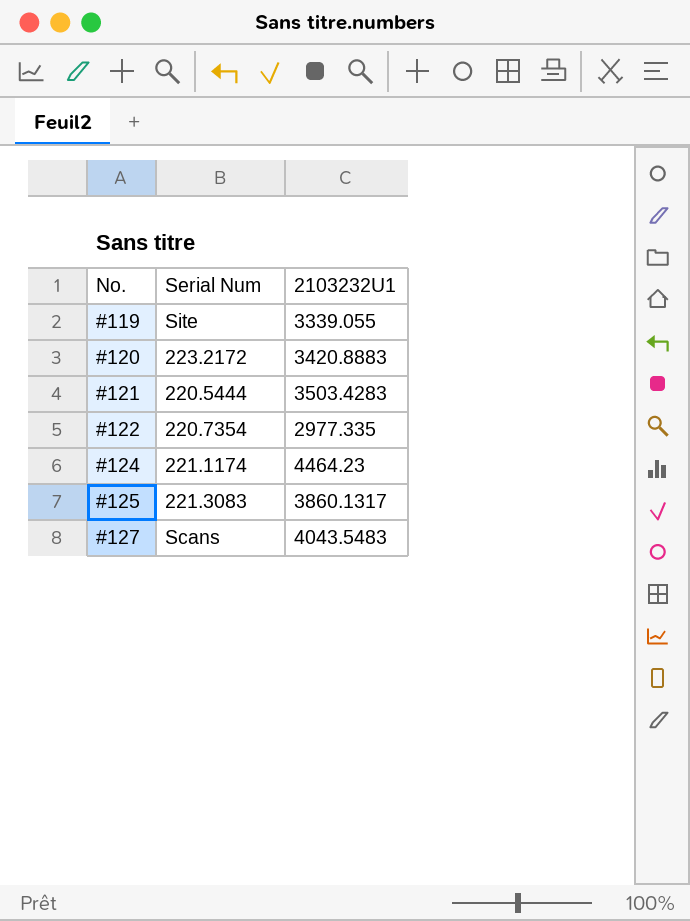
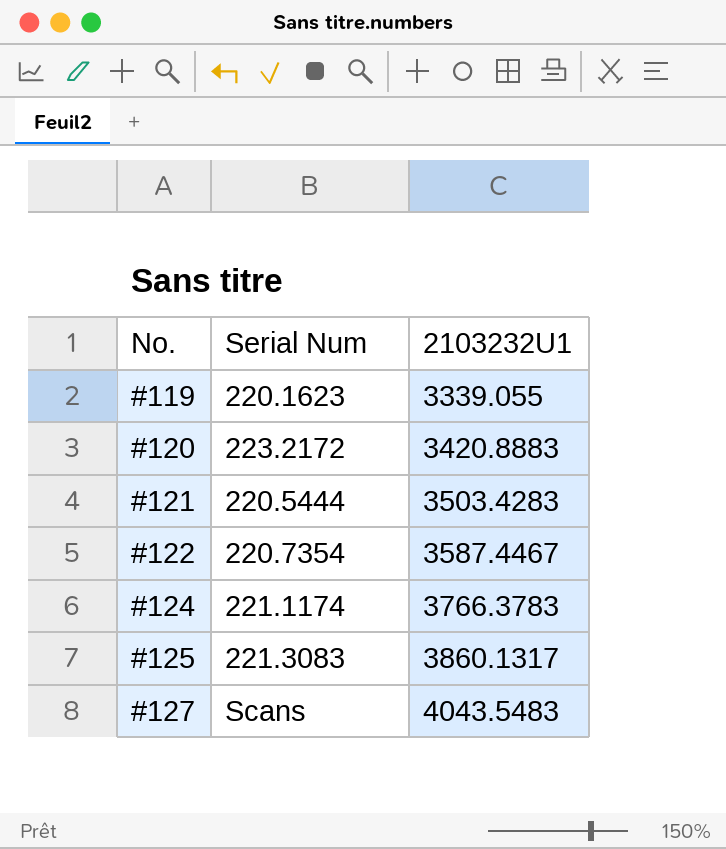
#119 | Serial Num: Site -> 220.1623
#122 | 2103232U1: 2977.335 -> 3587.4467
#124 | 2103232U1: 4464.23 -> 3766.3783

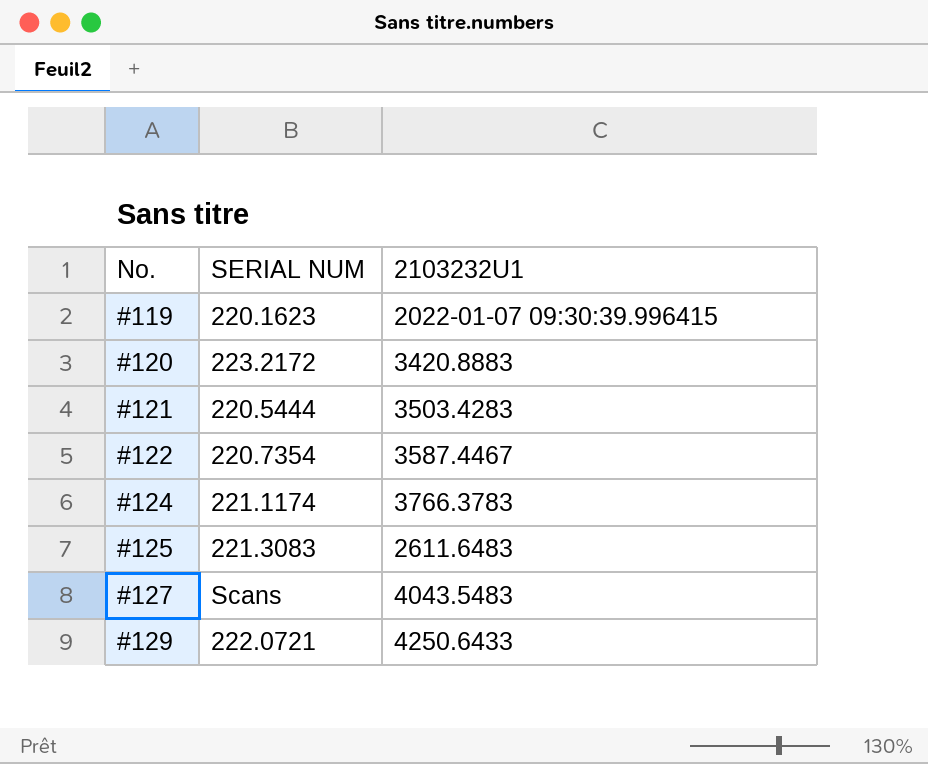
column name: Serial Num -> SERIAL NUM
#119 | 2103232U1: 3339.055 -> 2022-01-07 09:30:39.996415
#125 | 2103232U1: 3860.1317 -> 2611.6483
row #129: none -> 222.0721 | 4250.6433

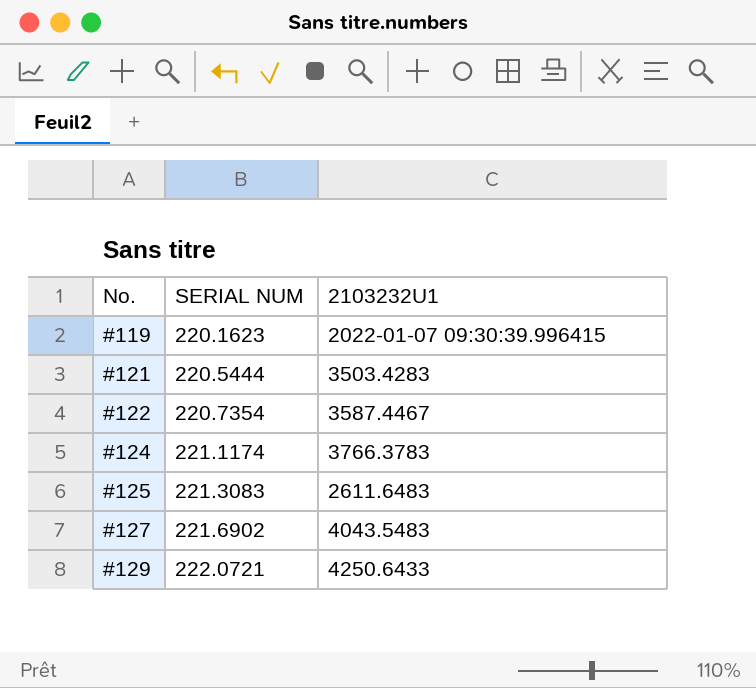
row #120: 223.2172 | 3420.8883 -> none
#127 | SERIAL NUM: Scans -> 221.6902

